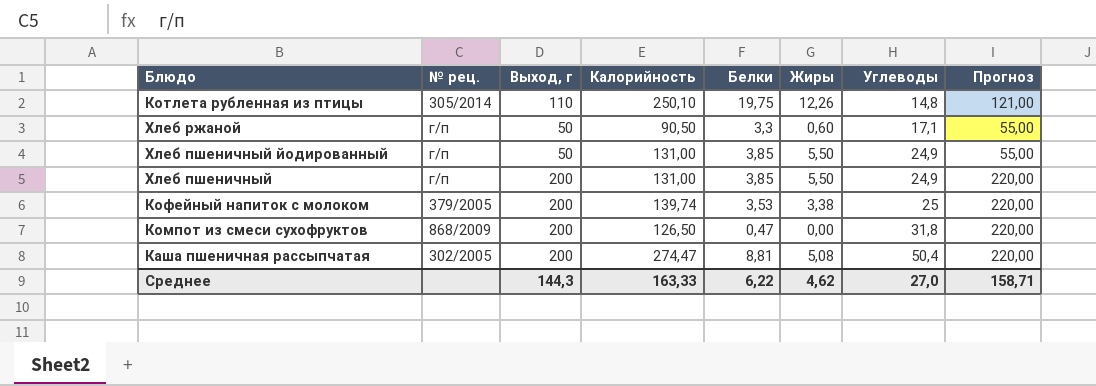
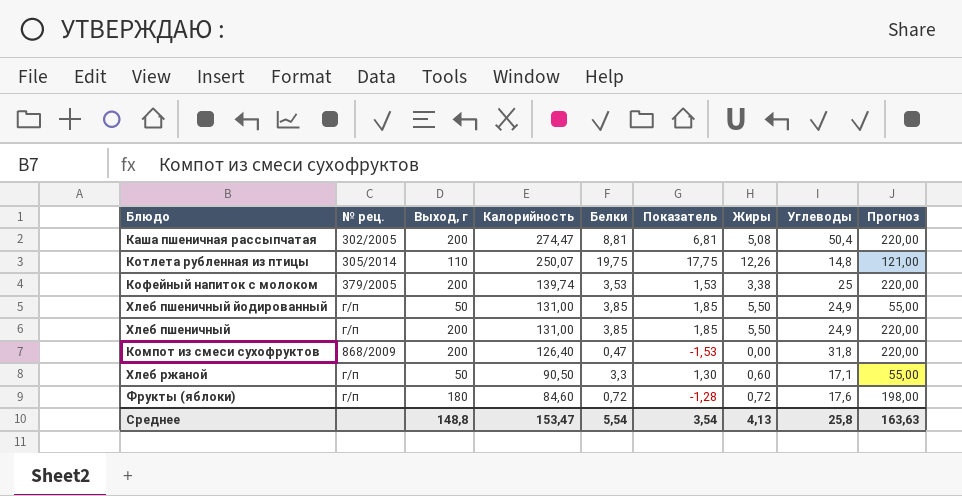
row order: Углеводы ascending -> Калорийность descending
column Показатель | formula: none -> [Белки] - 2
Котлета рубленная из птицы | Калорийность: 250,10 -> 250,07
Компот из смеси сухофруктов | Калорийность: 126,50 -> 126,40
row Фрукты (яблоки): none -> г/п | 180 | 84,60 | 0,72 | -1,28 | 0,72 | 17,6 | 198,00
Среднее | Выход, г: 144,3 -> 148,8
Среднее | Калорийность: 163,33 -> 153,47
Среднее | Белки: 6,22 -> 5,54
Среднее | Жиры: 4,62 -> 4,13
Среднее | Углеводы: 27,0 -> 25,8
Среднее | Прогноз: 158,71 -> 163,63

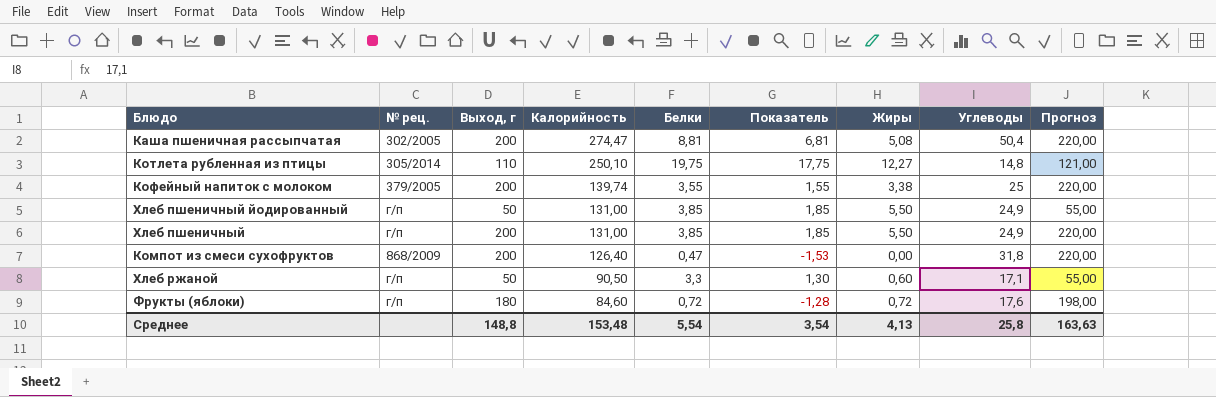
Котлета рубленная из птицы | Калорийность: 250,07 -> 250,10
Котлета рубленная из птицы | Жиры: 12,26 -> 12,27
Кофейный напиток с молоком | Белки: 3,53 -> 3,55
Кофейный напиток с молоком | Показатель: 1,53 -> 1,55
Среднее | Калорийность: 153,47 -> 153,48

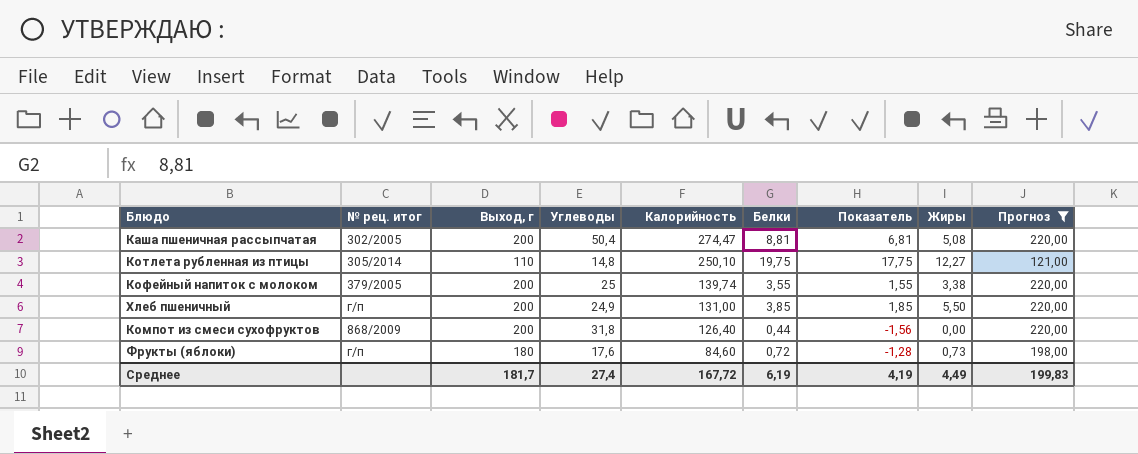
filter: none -> Прогноз != 55,00
column name: № рец. -> № рец. итог
column Углеводы | position: 8 -> 4
Компот из смеси сухофруктов | Белки: 0,47 -> 0,44
Компот из смеси сухофруктов | Показатель: -1,53 -> -1,56
Фрукты (яблоки) | Жиры: 0,72 -> 0,73
Среднее | Выход, г: 148,8 -> 181,7
Среднее | Углеводы: 25,8 -> 27,4
Среднее | Калорийность: 153,48 -> 167,72
Среднее | Белки: 5,54 -> 6,19
Среднее | Показатель: 3,54 -> 4,19
Среднее | Жиры: 4,13 -> 4,49
Среднее | Прогноз: 163,63 -> 199,83

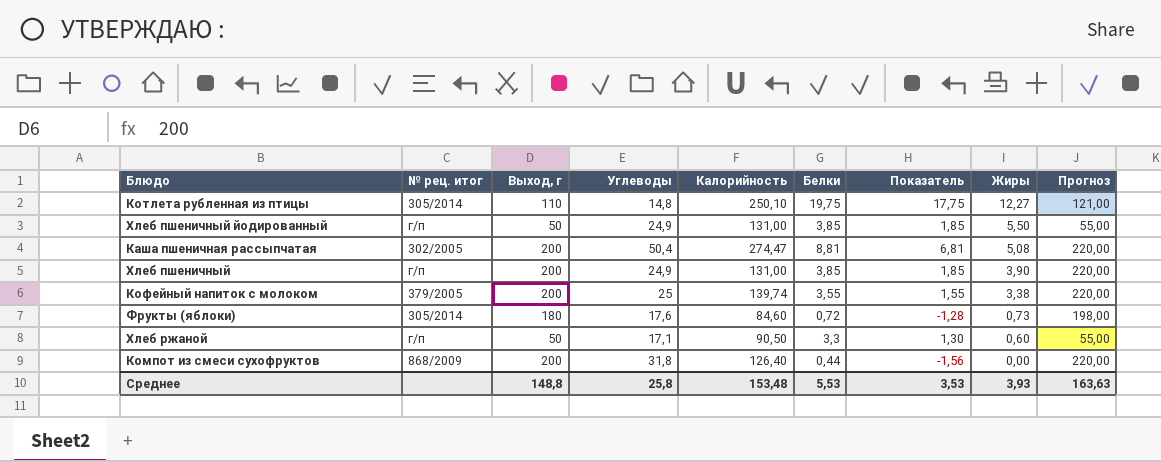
filter: Прогноз != 55,00 -> none
row order: Калорийность descending -> Жиры descending
Хлеб пшеничный | Жиры: 5,50 -> 3,90
Фрукты (яблоки) | № рец. итог: г/п -> 305/2014
Среднее | Выход, г: 181,7 -> 148,8
Среднее | Углеводы: 27,4 -> 25,8
Среднее | Калорийность: 167,72 -> 153,48
Среднее | Белки: 6,19 -> 5,53
Среднее | Показатель: 4,19 -> 3,53
Среднее | Жиры: 4,49 -> 3,93
Среднее | Прогноз: 199,83 -> 163,63

